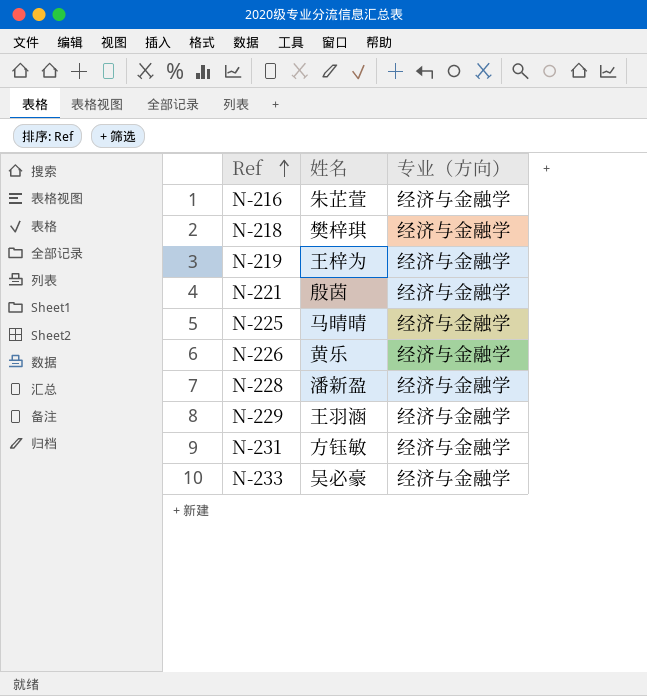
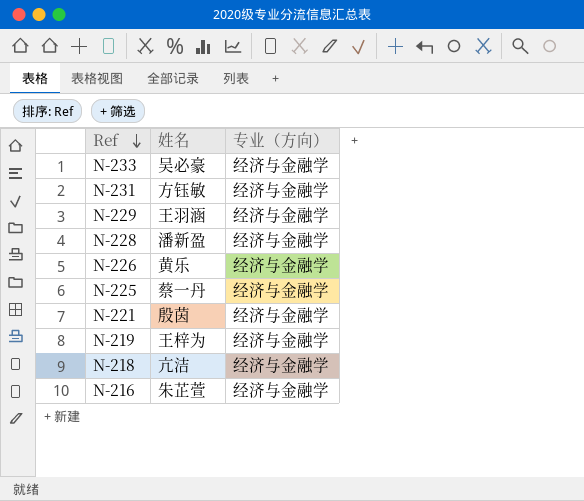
row order: Ref ascending -> Ref descending
N-225 | 姓名: 马晴晴 -> 蔡一丹
N-218 | 姓名: 樊梓琪 -> 亢洁

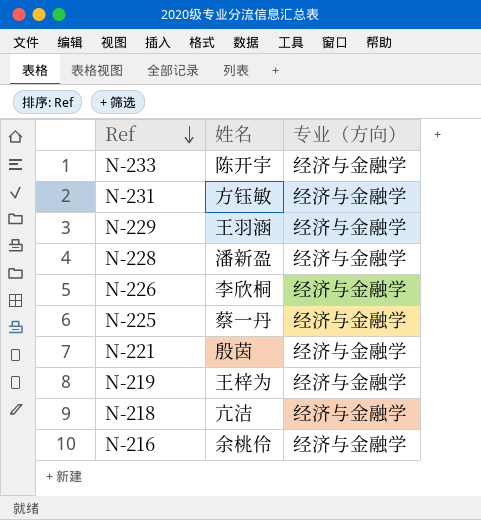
N-233 | 姓名: 吴必豪 -> 陈开宇
N-226 | 姓名: 黄乐 -> 李欣桐
N-216 | 姓名: 朱芷萱 -> 余桃伶

